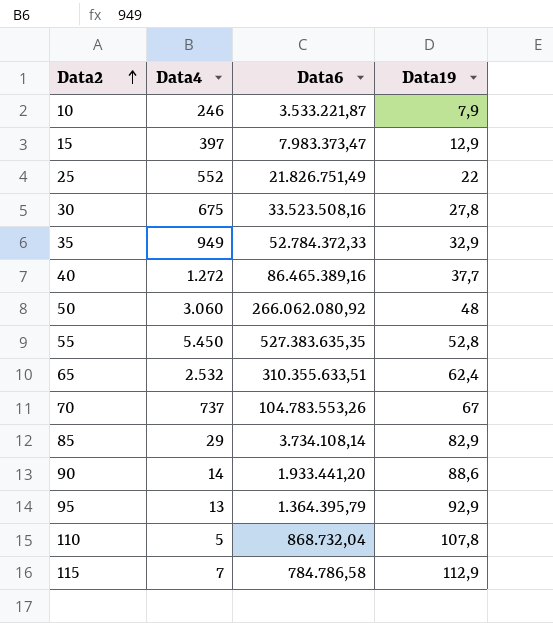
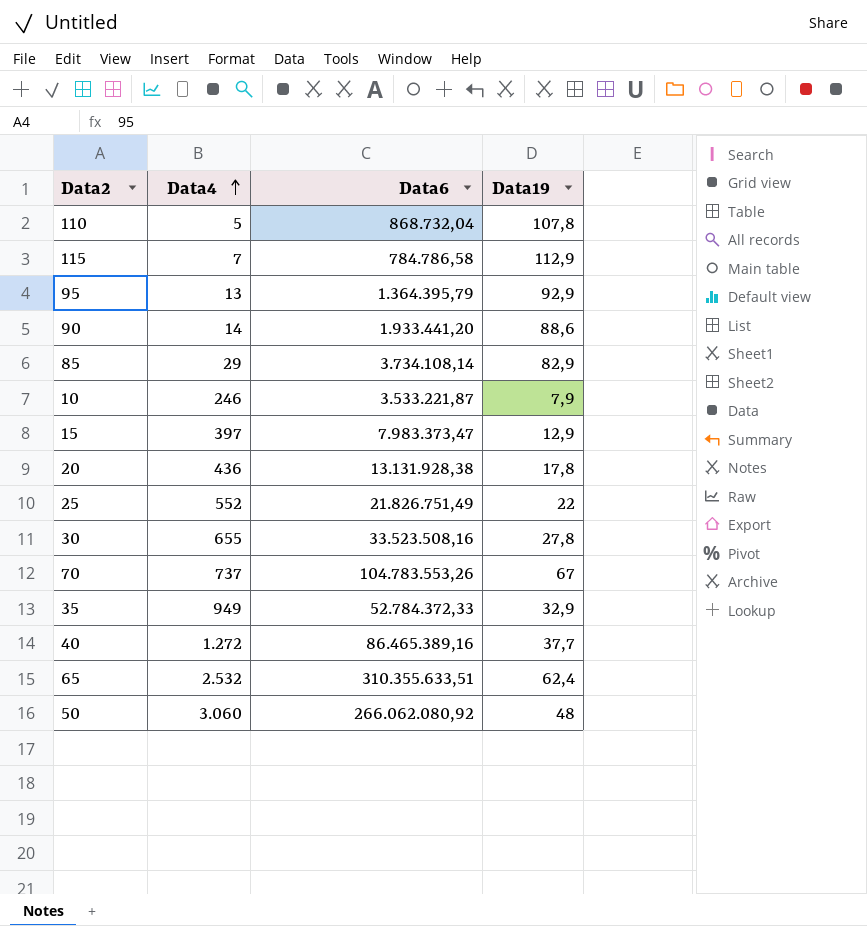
row order: Data2 ascending -> Data4 ascending
row 55: 5.450 | 527.383.635,35 | 52,8 -> none
row 20: none -> 436 | 13.131.928,38 | 17,8
30 | Data4: 675 -> 655

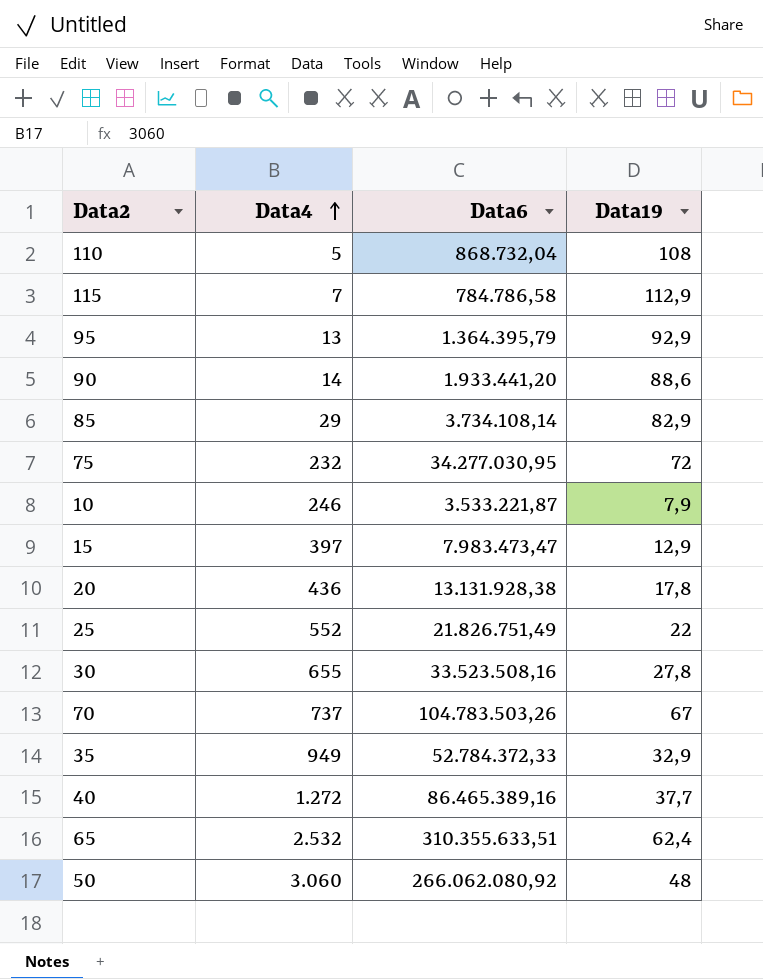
110 | Data19: 107,8 -> 108
row 75: none -> 232 | 34.277.030,95 | 72
15 | Data6: 7.983.373,47 -> 7.983.473,47
70 | Data6: 104.783.553,26 -> 104.783.503,26

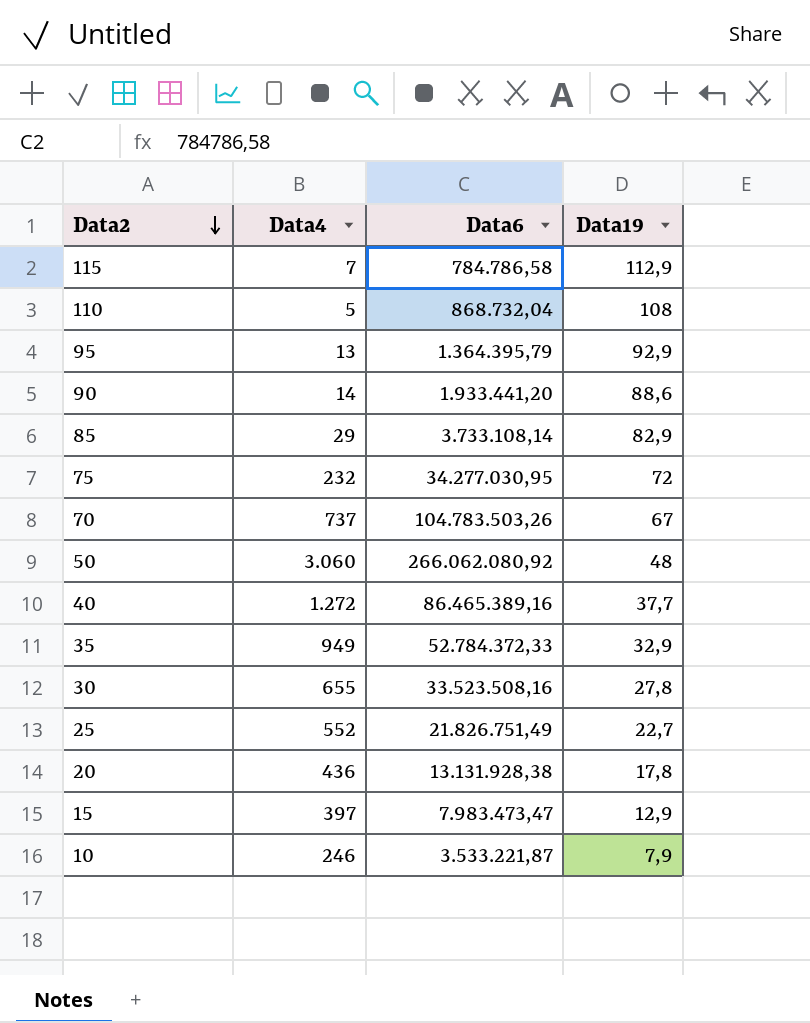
row order: Data4 ascending -> Data2 descending
row 65: 2.532 | 310.355.633,51 | 62,4 -> none
85 | Data6: 3.734.108,14 -> 3.733.108,14
25 | Data19: 22 -> 22,7

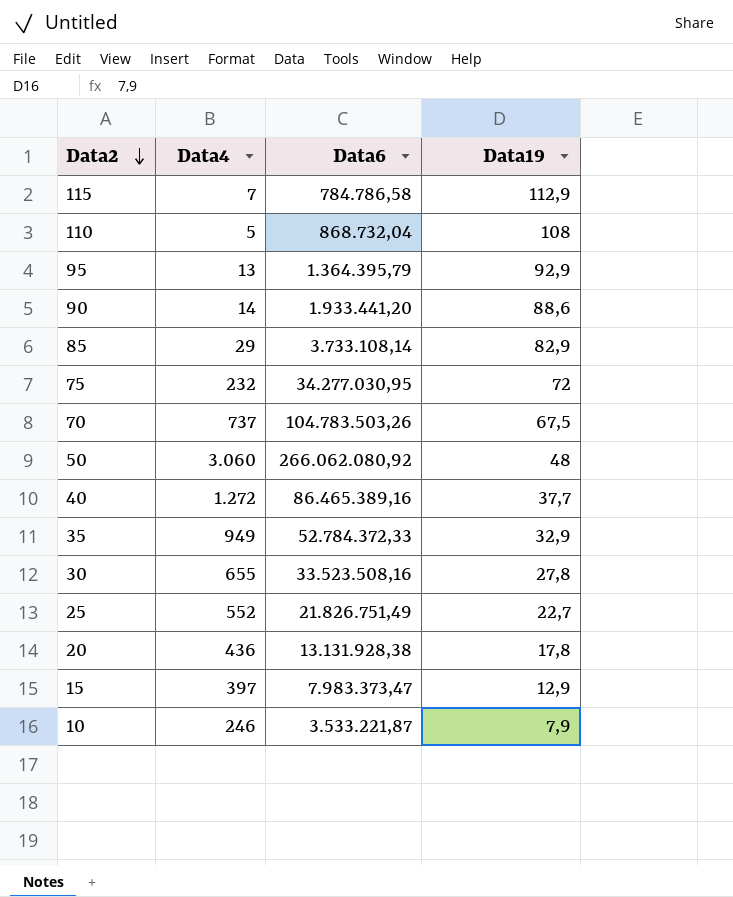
70 | Data19: 67 -> 67,5
15 | Data6: 7.983.473,47 -> 7.983.373,47

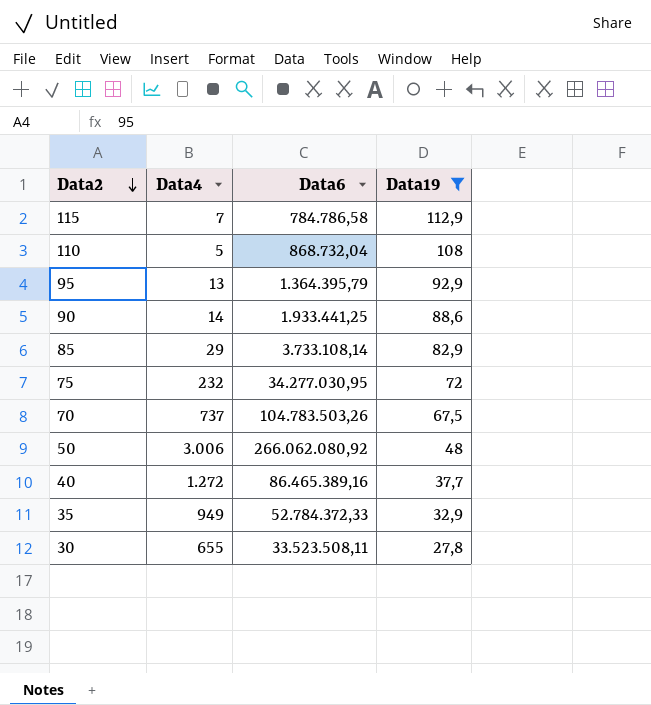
filter: none -> Data19 >= 27,8
90 | Data6: 1.933.441,20 -> 1.933.441,25
50 | Data4: 3.060 -> 3.006
30 | Data6: 33.523.508,16 -> 33.523.508,11

